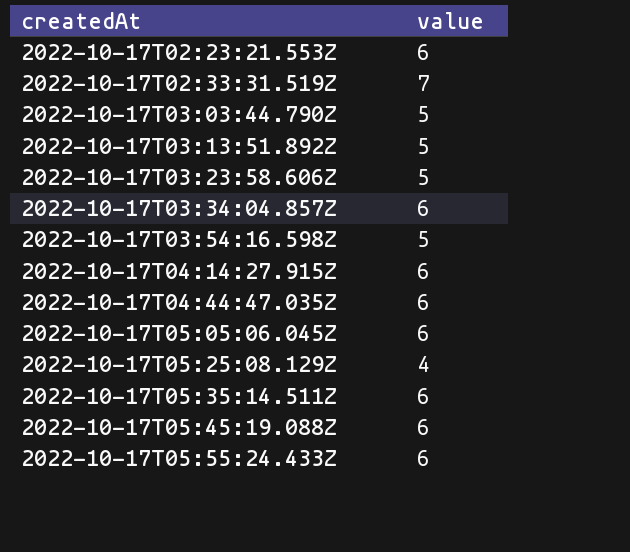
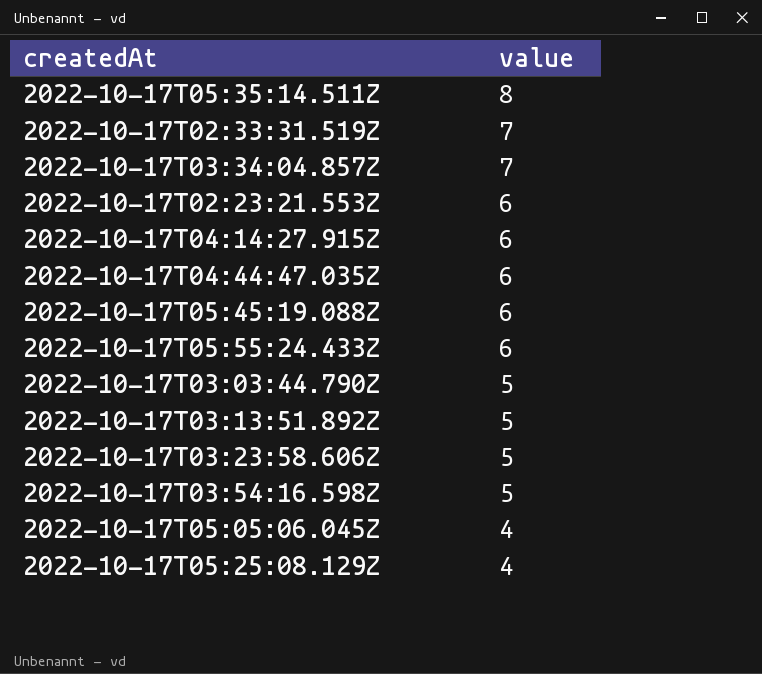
row order: createdAt ascending -> value descending
2022-10-17T05:35:14.511Z | value: 6 -> 8
2022-10-17T03:34:04.857Z | value: 6 -> 7
2022-10-17T05:05:06.045Z | value: 6 -> 4

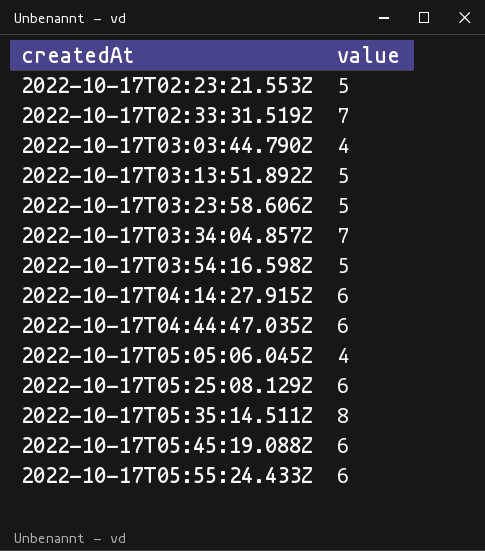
row order: value descending -> createdAt ascending
2022-10-17T02:23:21.553Z | value: 6 -> 5
2022-10-17T03:03:44.790Z | value: 5 -> 4
2022-10-17T05:25:08.129Z | value: 4 -> 6

